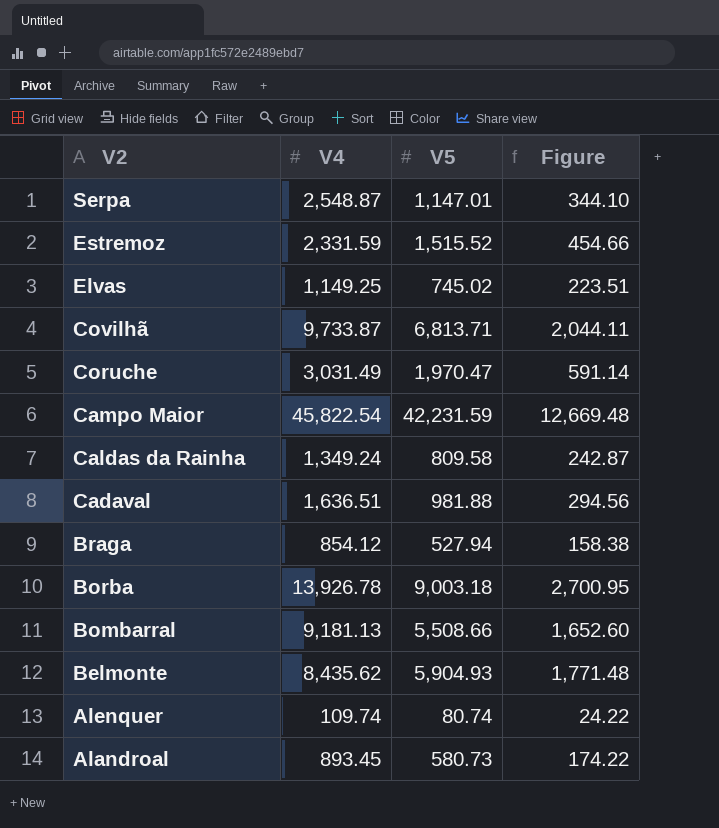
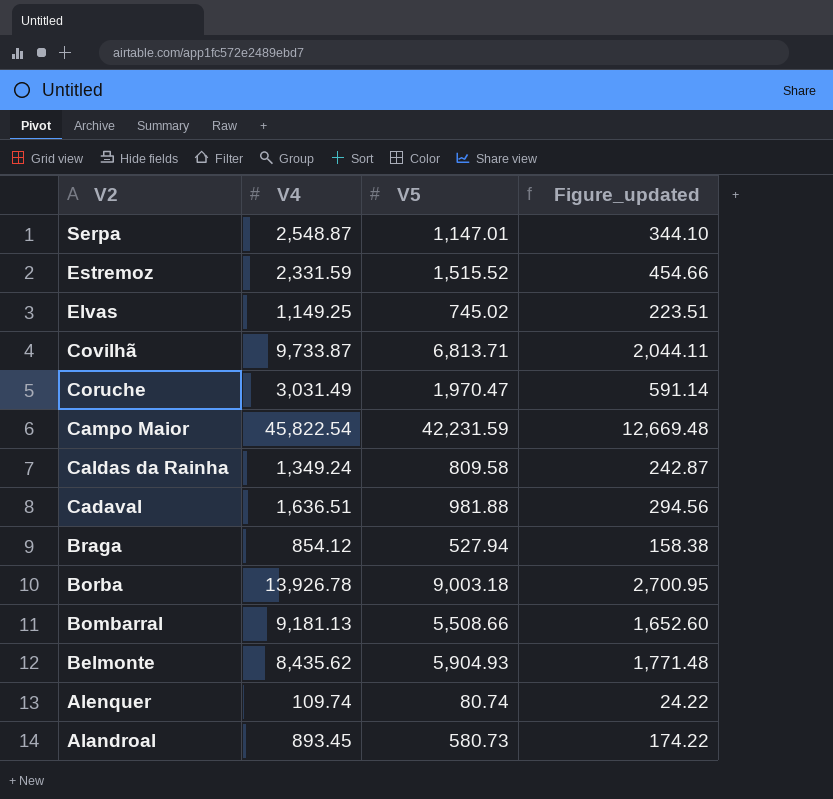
column name: Figure -> Figure_updated

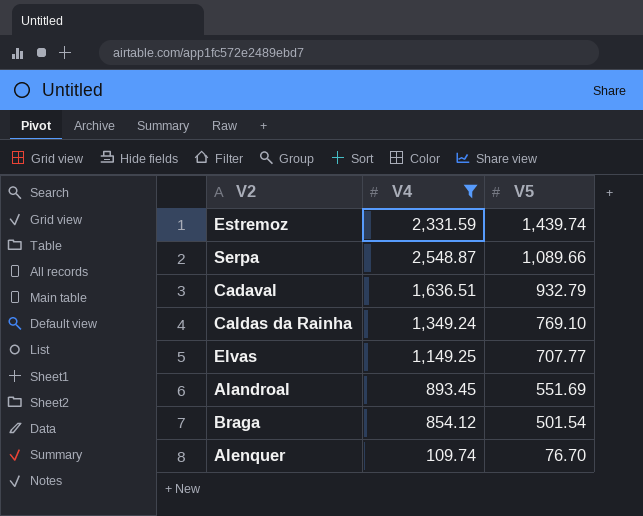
filter: none -> V4 <= 2,548.87
row order: V2 descending -> V5 descending
column Figure_updated | formula: [V5] * 0.3 -> none
Estremoz | V5: 1,515.52 -> 1,439.74
Serpa | V5: 1,147.01 -> 1,089.66
Cadaval | V5: 981.88 -> 932.79
Caldas da Rainha | V5: 809.58 -> 769.10
Elvas | V5: 745.02 -> 707.77
Alandroal | V5: 580.73 -> 551.69
Braga | V5: 527.94 -> 501.54
Alenquer | V5: 80.74 -> 76.70

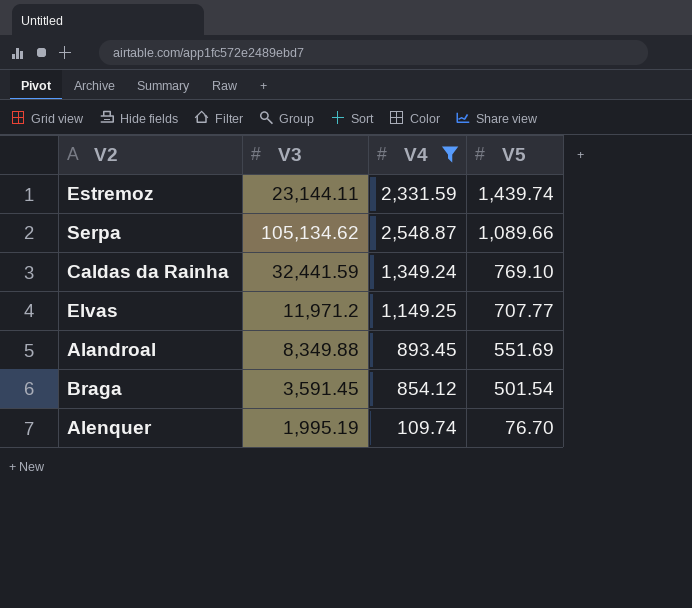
column V3 | position: none -> 2
row Cadaval: 1,636.51 | 932.79 -> none

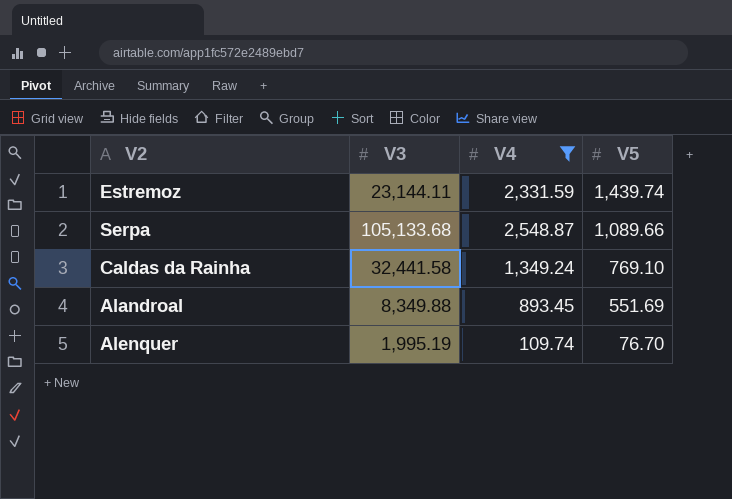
row Elvas: 11,971.2 | 1,149.25 | 707.77 -> none
row Braga: 3,591.45 | 854.12 | 501.54 -> none
Serpa | V3: 105,134.62 -> 105,133.68
Caldas da Rainha | V3: 32,441.59 -> 32,441.58

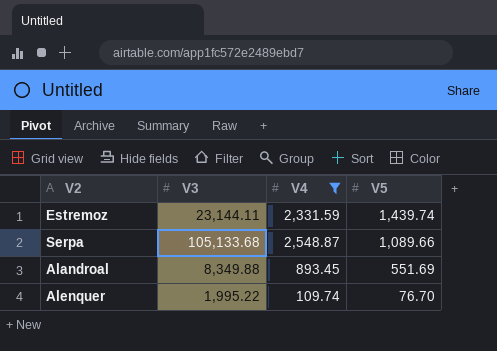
row Caldas da Rainha: 32,441.58 | 1,349.24 | 769.10 -> none
Alenquer | V3: 1,995.19 -> 1,995.22

